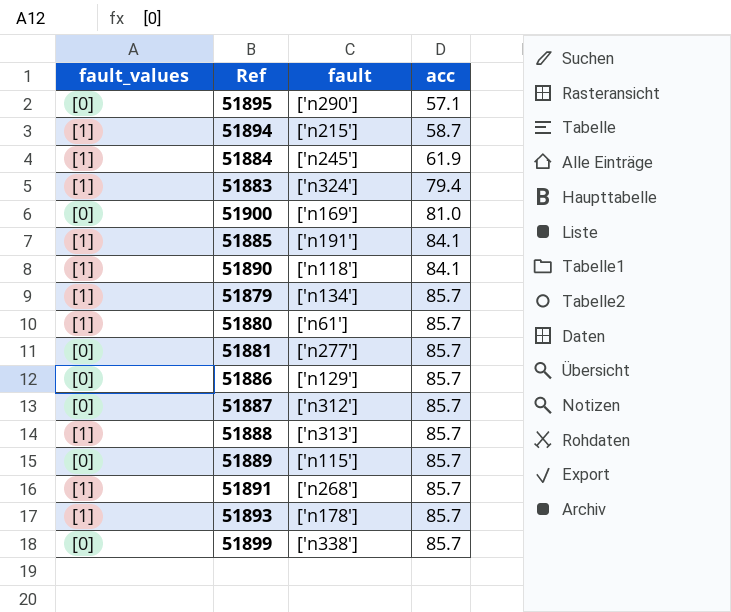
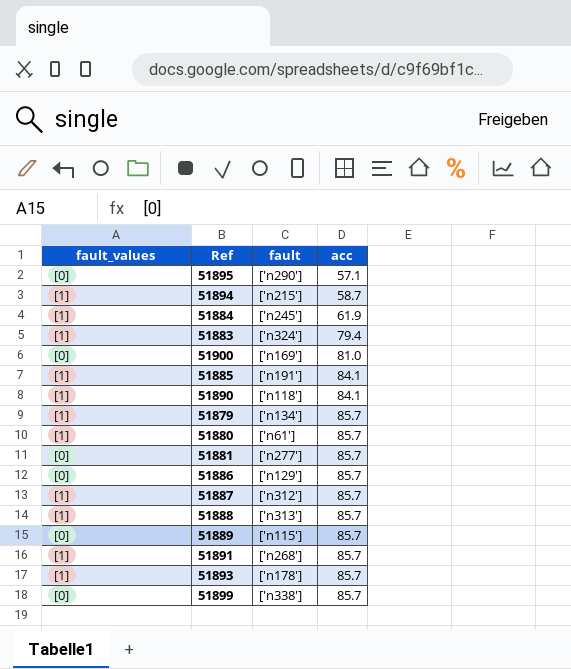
51887 | fault_values: [0] -> [1]

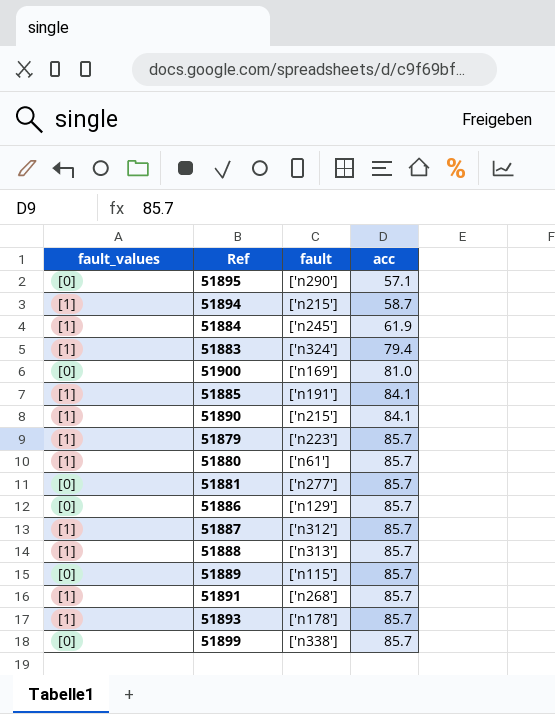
51890 | fault: ['n118'] -> ['n215']
51879 | fault: ['n134'] -> ['n223']

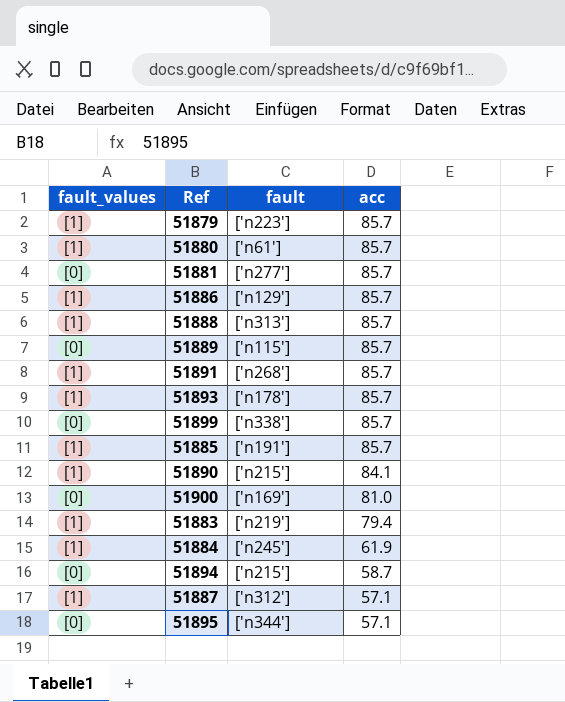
row order: acc ascending -> acc descending
51886 | fault_values: [0] -> [1]
51885 | acc: 84.1 -> 85.7
51883 | fault: ['n324'] -> ['n219']
51894 | fault_values: [1] -> [0]
51887 | acc: 85.7 -> 57.1
51895 | fault: ['n290'] -> ['n344']

